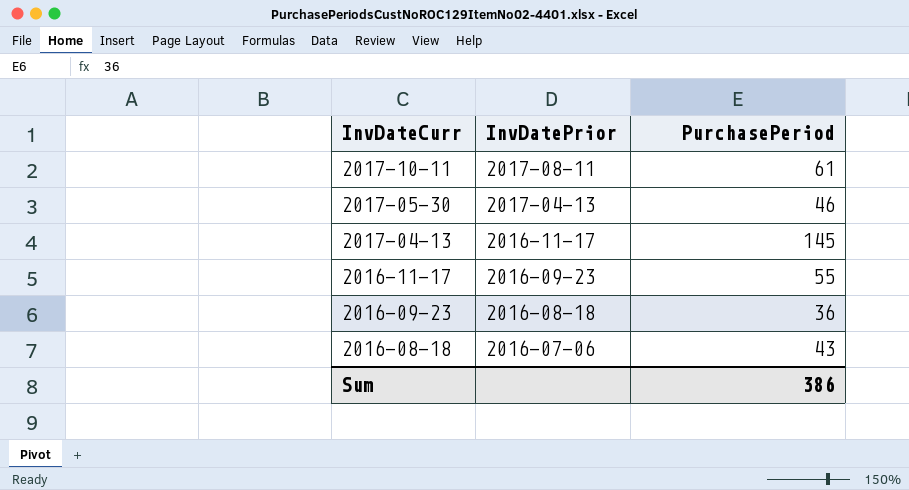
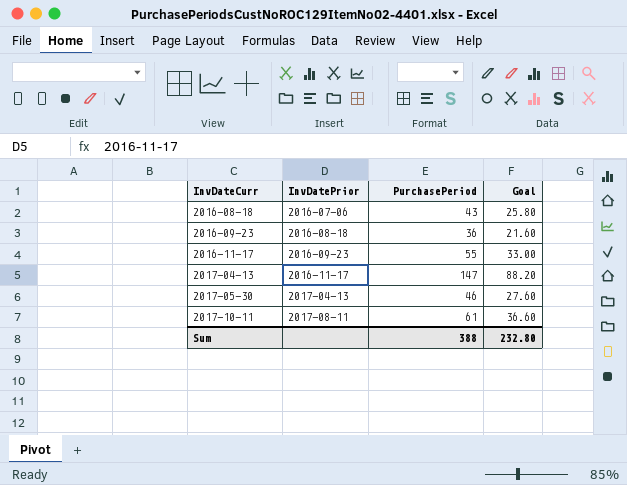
row order: InvDateCurr descending -> InvDateCurr ascending
column Goal | formula: none -> [PurchasePeriod] * 0.6
2017-04-13 | PurchasePeriod: 145 -> 147
Sum | PurchasePeriod: 386 -> 388

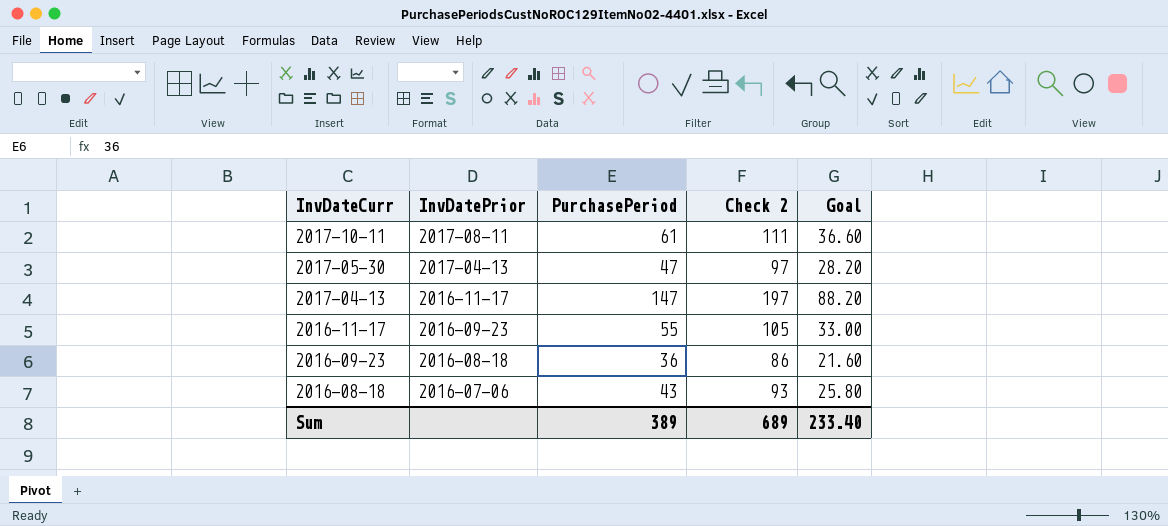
row order: InvDateCurr ascending -> InvDateCurr descending
column Check 2 | formula: none -> [PurchasePeriod] + 50
2017-05-30 | PurchasePeriod: 46 -> 47
2017-05-30 | Goal: 27.60 -> 28.20
Sum | PurchasePeriod: 388 -> 389
Sum | Goal: 232.80 -> 233.40

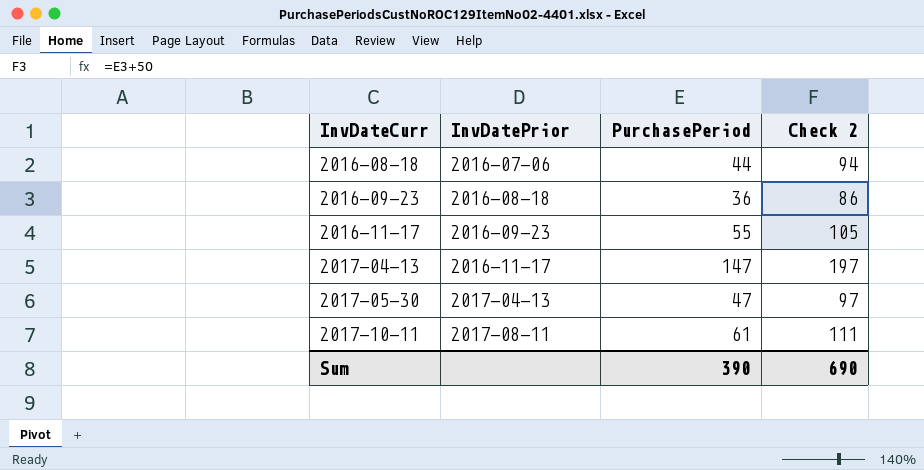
row order: InvDateCurr descending -> InvDateCurr ascending
column Goal | formula: [PurchasePeriod] * 0.6 -> none
2016-08-18 | PurchasePeriod: 43 -> 44
2016-08-18 | Check 2: 93 -> 94
Sum | PurchasePeriod: 389 -> 390
Sum | Check 2: 689 -> 690

